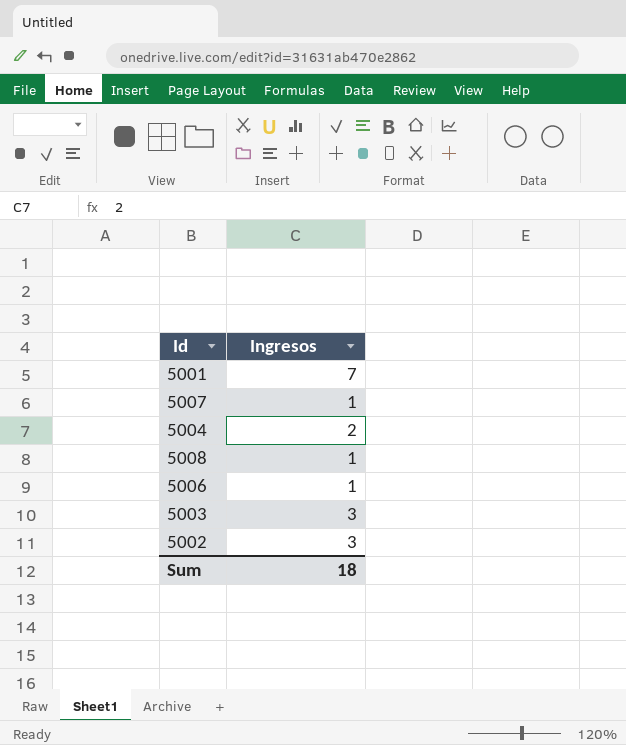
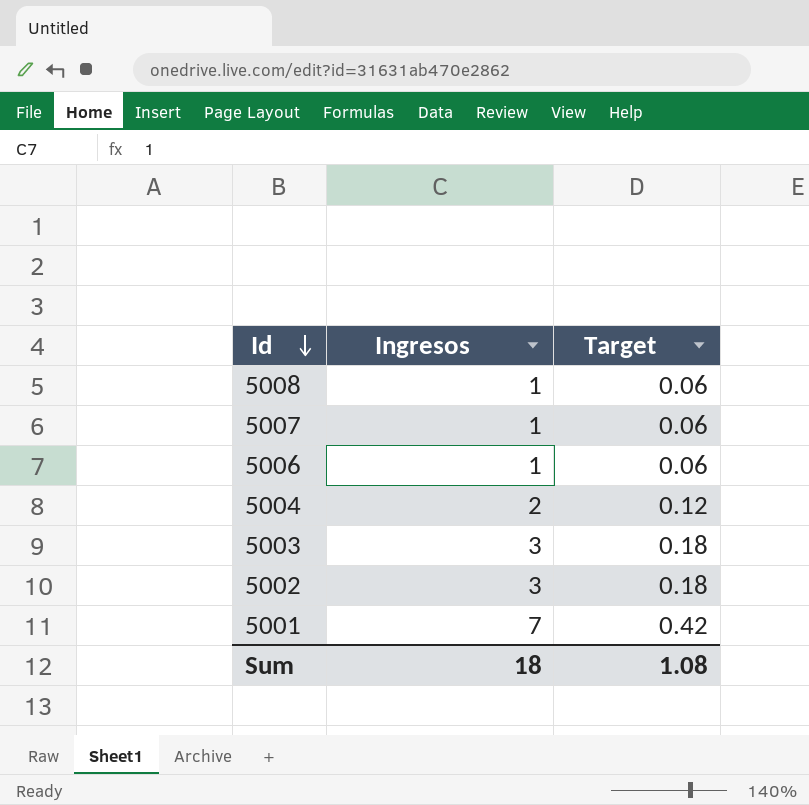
row order: none -> Id descending
column Target | formula: none -> [Ingresos] * 0.06

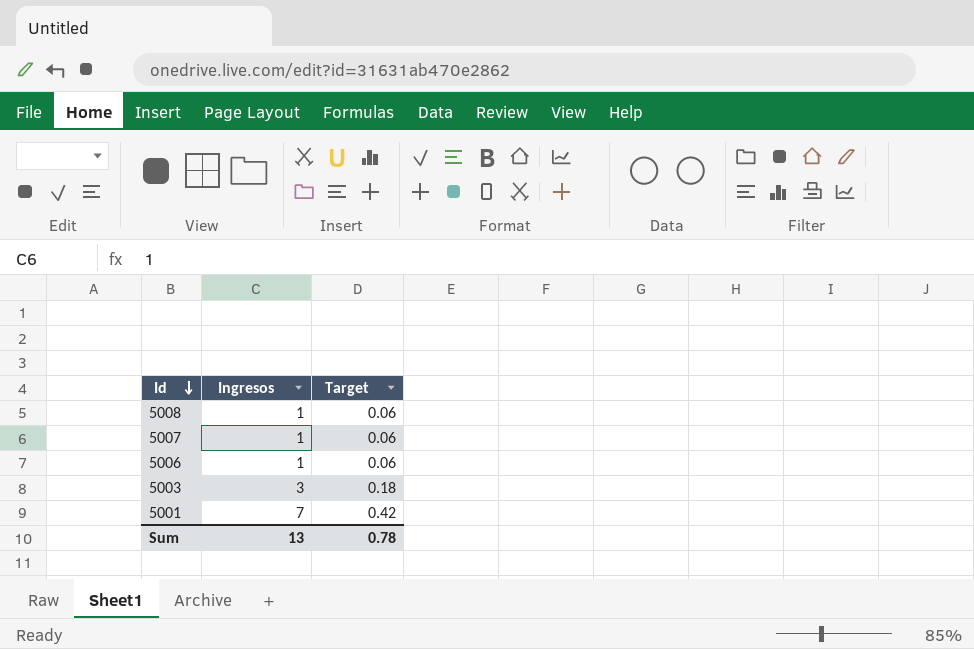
row 5004: 2 | 0.12 -> none
row 5002: 3 | 0.18 -> none
Sum | Ingresos: 18 -> 13
Sum | Target: 1.08 -> 0.78

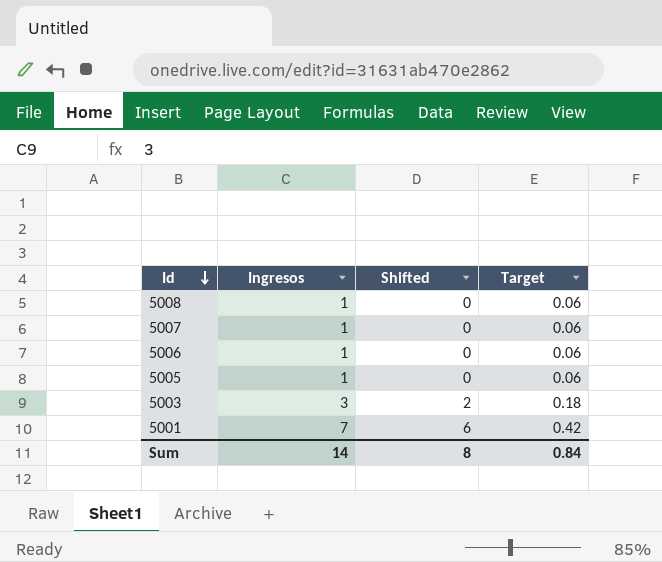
column Shifted | formula: none -> [Ingresos] - 1
row 5005: none -> 1 | 0 | 0.06
Sum | Ingresos: 13 -> 14
Sum | Target: 0.78 -> 0.84

